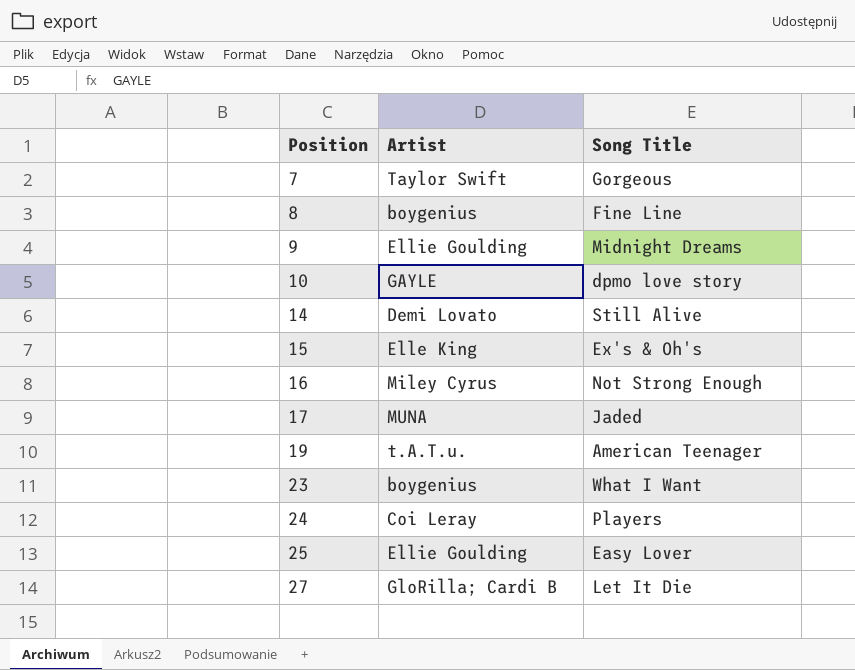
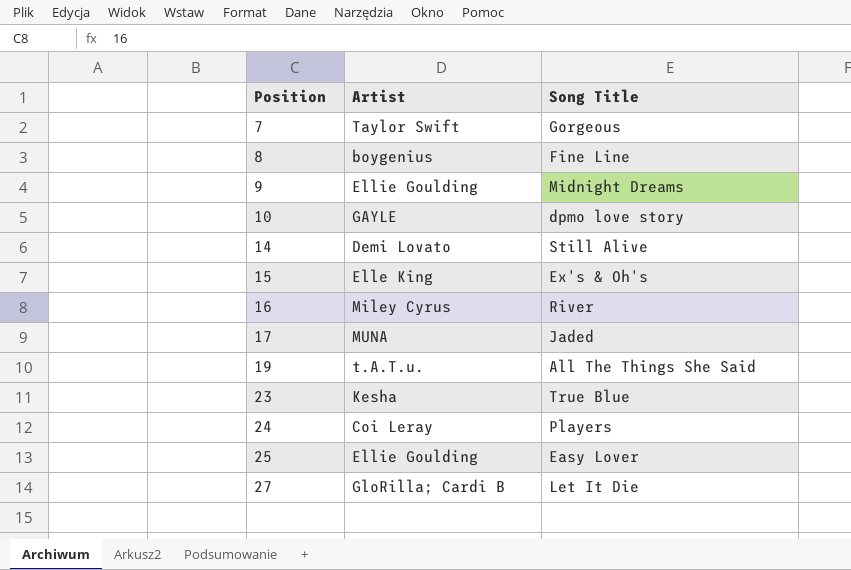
16 | Song Title: Not Strong Enough -> River
19 | Song Title: American Teenager -> All The Things She Said
23 | Artist: boygenius -> Kesha
23 | Song Title: What I Want -> True Blue

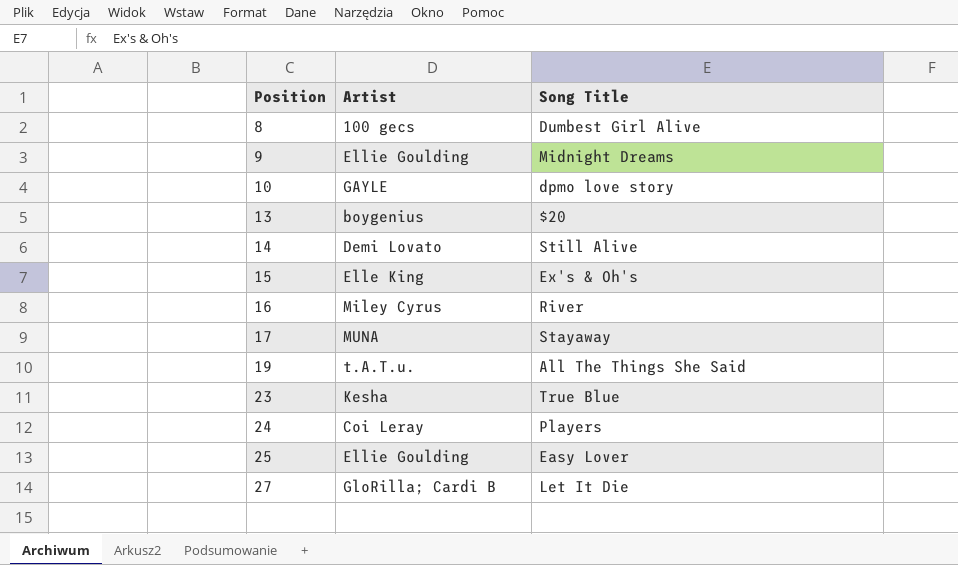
row 7: Taylor Swift | Gorgeous -> none
8 | Artist: boygenius -> 100 gecs
8 | Song Title: Fine Line -> Dumbest Girl Alive
row 13: none -> boygenius | $20
17 | Song Title: Jaded -> Stayaway

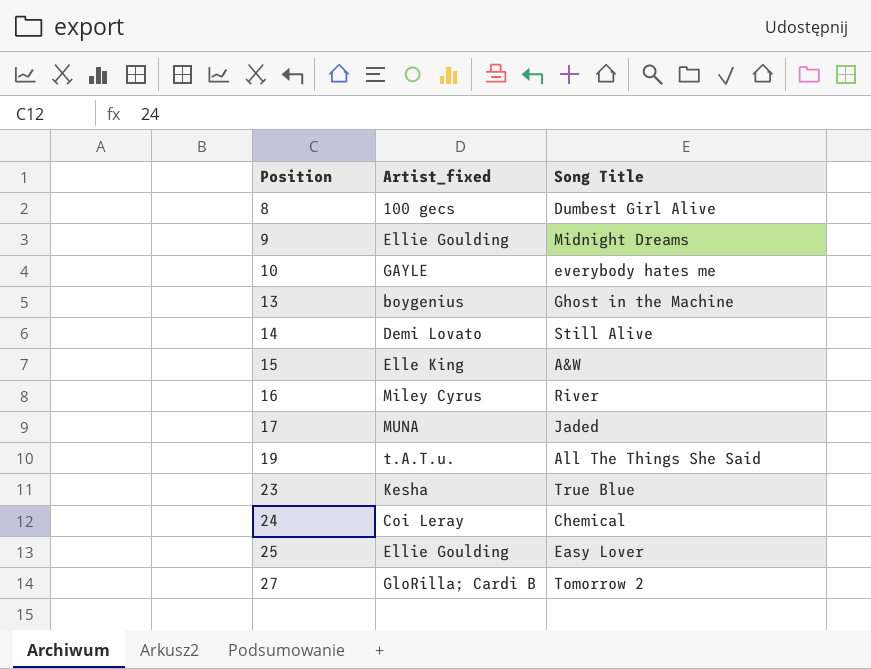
column name: Artist -> Artist_fixed
10 | Song Title: dpmo love story -> everybody hates me
13 | Song Title: $20 -> Ghost in the Machine
15 | Song Title: Ex's & Oh's -> A&W
17 | Song Title: Stayaway -> Jaded
24 | Song Title: Players -> Chemical
27 | Song Title: Let It Die -> Tomorrow 2

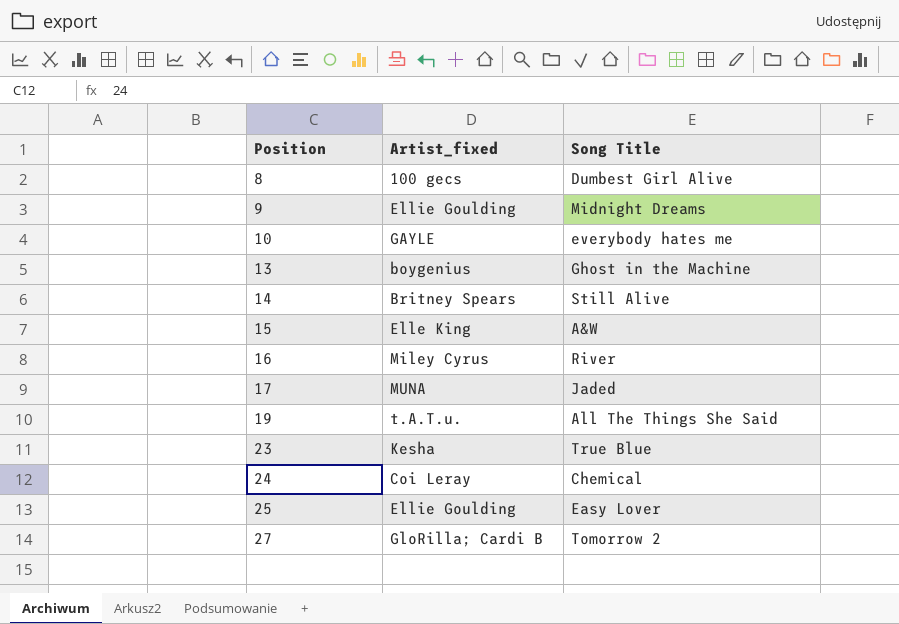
14 | Artist_fixed: Demi Lovato -> Britney Spears

